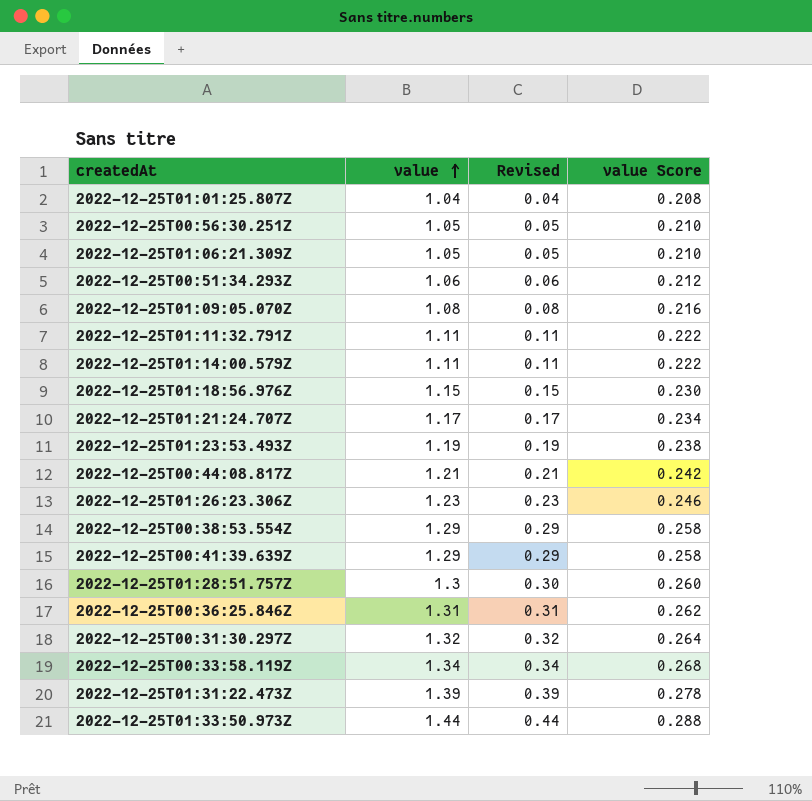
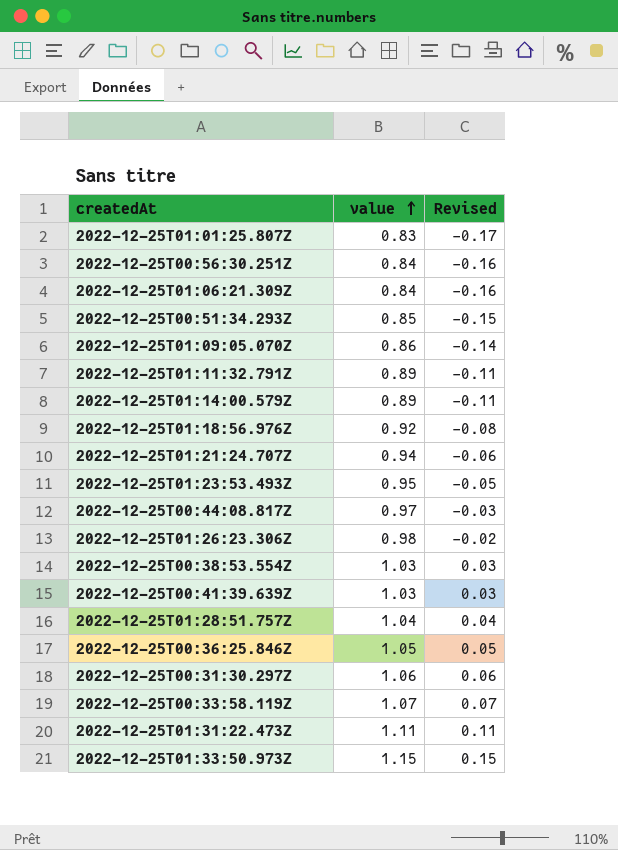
column value Score | formula: [value] * 0.2 -> none
2022-12-25T01:01:25.807Z | value: 1.04 -> 0.83
2022-12-25T01:01:25.807Z | Revised: 0.04 -> -0.17
2022-12-25T00:56:30.251Z | value: 1.05 -> 0.84
2022-12-25T00:56:30.251Z | Revised: 0.05 -> -0.16
2022-12-25T01:06:21.309Z | value: 1.05 -> 0.84
2022-12-25T01:06:21.309Z | Revised: 0.05 -> -0.16
2022-12-25T00:51:34.293Z | value: 1.06 -> 0.85
2022-12-25T00:51:34.293Z | Revised: 0.06 -> -0.15
2022-12-25T01:09:05.070Z | value: 1.08 -> 0.86
2022-12-25T01:09:05.070Z | Revised: 0.08 -> -0.14
2022-12-25T01:11:32.791Z | value: 1.11 -> 0.89
2022-12-25T01:11:32.791Z | Revised: 0.11 -> -0.11
2022-12-25T01:14:00.579Z | value: 1.11 -> 0.89
2022-12-25T01:14:00.579Z | Revised: 0.11 -> -0.11
2022-12-25T01:18:56.976Z | value: 1.15 -> 0.92
2022-12-25T01:18:56.976Z | Revised: 0.15 -> -0.08
2022-12-25T01:21:24.707Z | value: 1.17 -> 0.94
2022-12-25T01:21:24.707Z | Revised: 0.17 -> -0.06
2022-12-25T01:23:53.493Z | value: 1.19 -> 0.95
2022-12-25T01:23:53.493Z | Revised: 0.19 -> -0.05
2022-12-25T00:44:08.817Z | value: 1.21 -> 0.97
2022-12-25T00:44:08.817Z | Revised: 0.21 -> -0.03
2022-12-25T01:26:23.306Z | value: 1.23 -> 0.98
2022-12-25T01:26:23.306Z | Revised: 0.23 -> -0.02
2022-12-25T00:38:53.554Z | value: 1.29 -> 1.03
2022-12-25T00:38:53.554Z | Revised: 0.29 -> 0.03
2022-12-25T00:41:39.639Z | value: 1.29 -> 1.03
2022-12-25T00:41:39.639Z | Revised: 0.29 -> 0.03
2022-12-25T01:28:51.757Z | value: 1.3 -> 1.04
2022-12-25T01:28:51.757Z | Revised: 0.30 -> 0.04
2022-12-25T00:36:25.846Z | value: 1.31 -> 1.05
2022-12-25T00:36:25.846Z | Revised: 0.31 -> 0.05
2022-12-25T00:31:30.297Z | value: 1.32 -> 1.06
2022-12-25T00:31:30.297Z | Revised: 0.32 -> 0.06
2022-12-25T00:33:58.119Z | value: 1.34 -> 1.07
2022-12-25T00:33:58.119Z | Revised: 0.34 -> 0.07
2022-12-25T01:31:22.473Z | value: 1.39 -> 1.11
2022-12-25T01:31:22.473Z | Revised: 0.39 -> 0.11
2022-12-25T01:33:50.973Z | value: 1.44 -> 1.15
2022-12-25T01:33:50.973Z | Revised: 0.44 -> 0.15

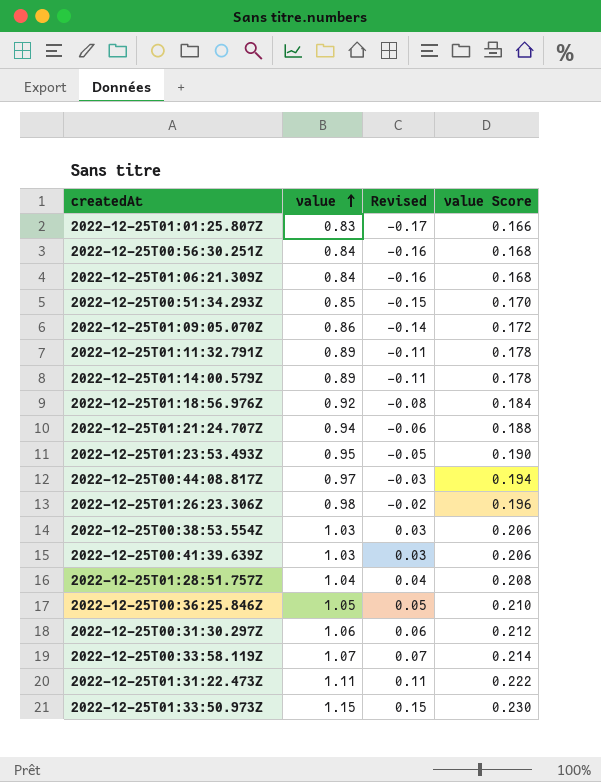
column value Score | formula: none -> [value] * 0.2

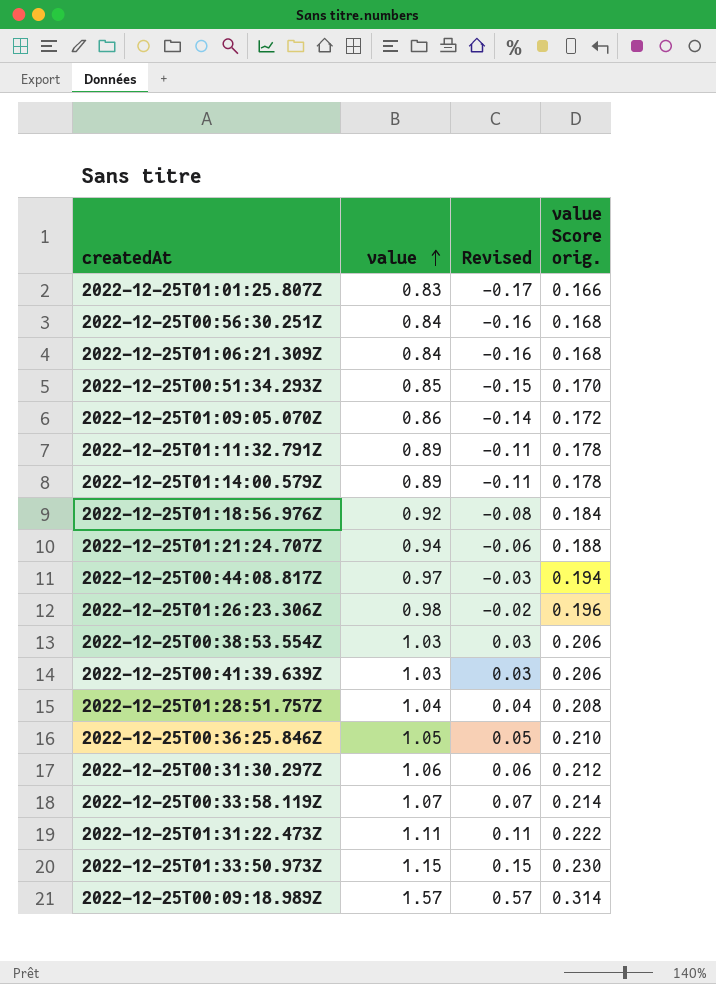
column name: value Score -> value Score orig.
row 2022-12-25T01:23:53.493Z: 0.95 | -0.05 | 0.190 -> none
row 2022-12-25T00:09:18.989Z: none -> 1.57 | 0.57 | 0.314

